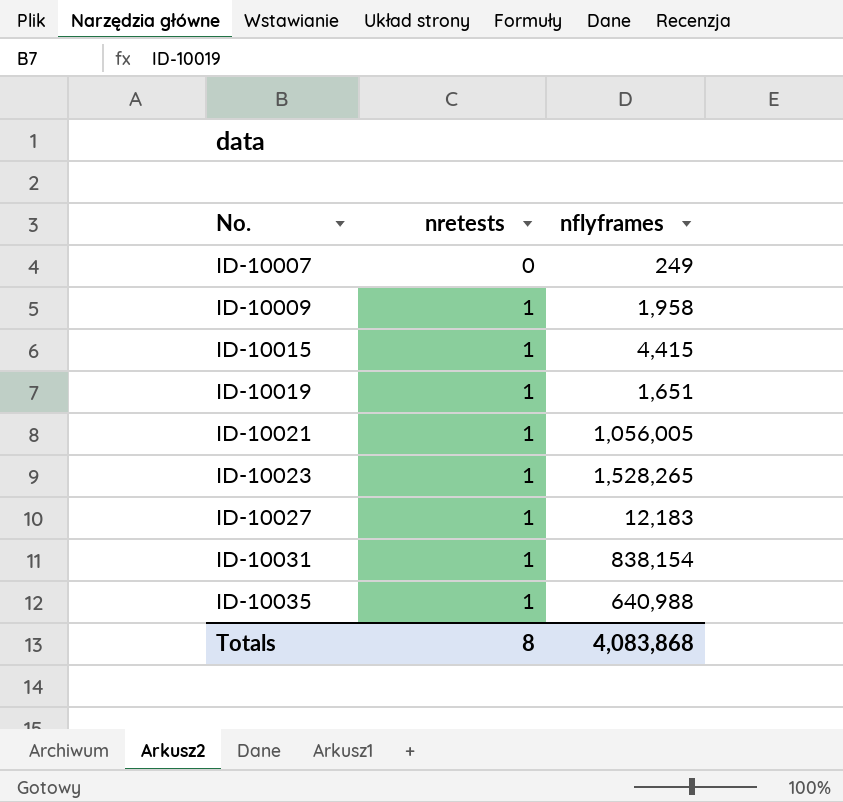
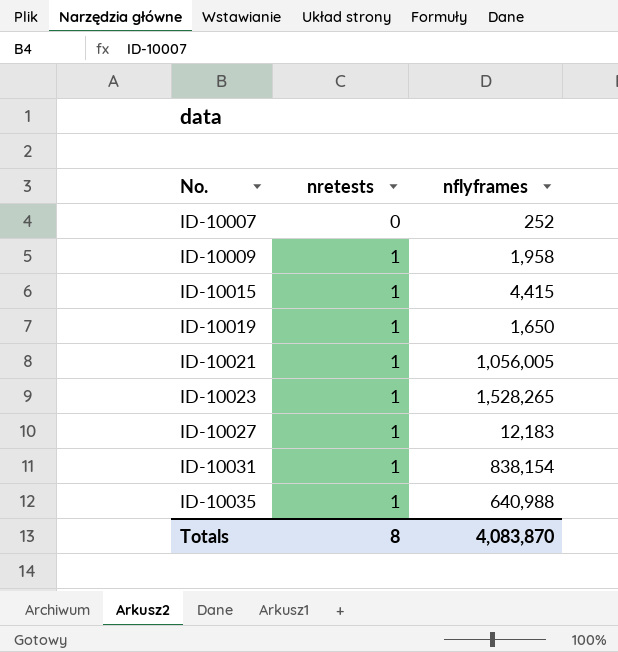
ID-10007 | nflyframes: 249 -> 252
ID-10019 | nflyframes: 1,651 -> 1,650
Totals | nflyframes: 4,083,868 -> 4,083,870

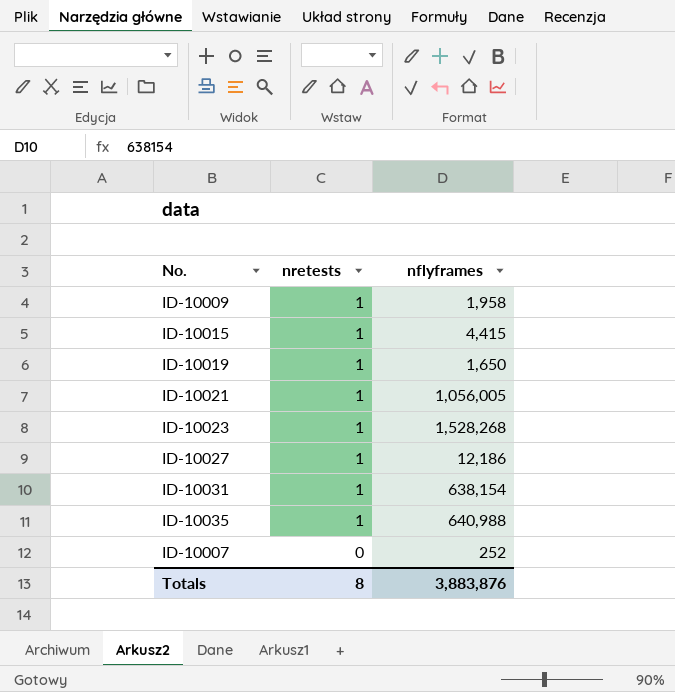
row order: No. ascending -> nretests descending
ID-10023 | nflyframes: 1,528,265 -> 1,528,268
ID-10027 | nflyframes: 12,183 -> 12,186
ID-10031 | nflyframes: 838,154 -> 638,154
Totals | nflyframes: 4,083,870 -> 3,883,876

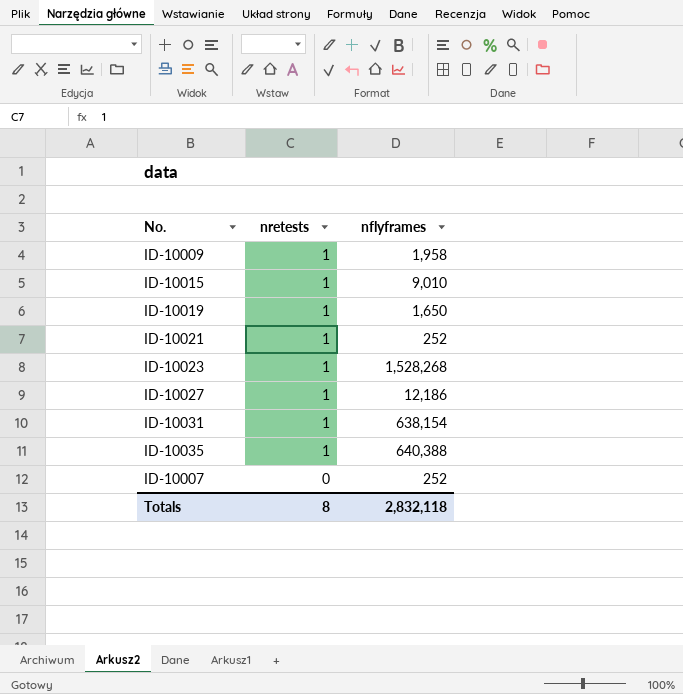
ID-10015 | nflyframes: 4,415 -> 9,010
ID-10021 | nflyframes: 1,056,005 -> 252
ID-10035 | nflyframes: 640,988 -> 640,388
Totals | nflyframes: 3,883,876 -> 2,832,118

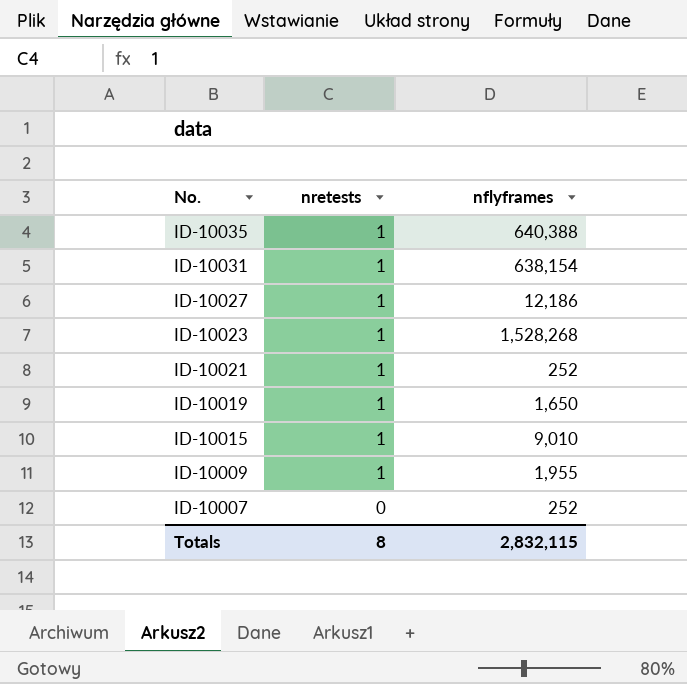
row order: nretests descending -> No. descending
ID-10009 | nflyframes: 1,958 -> 1,955
Totals | nflyframes: 2,832,118 -> 2,832,115

